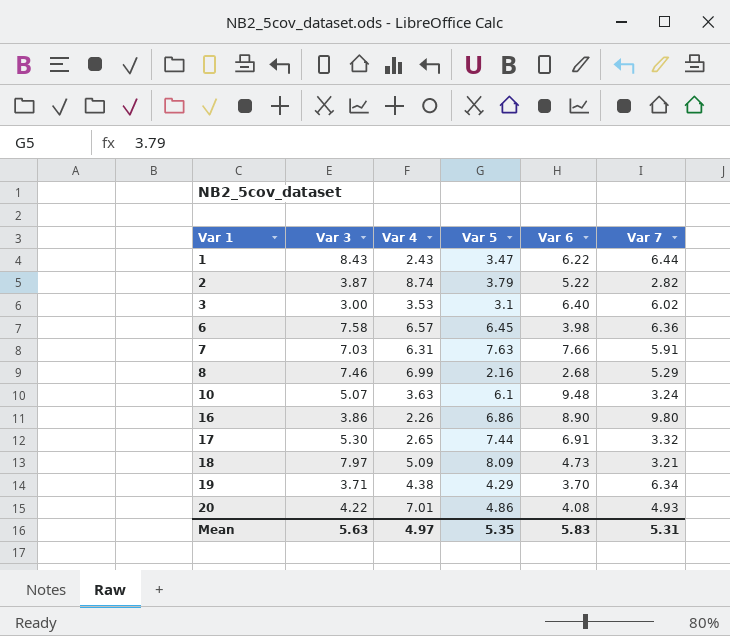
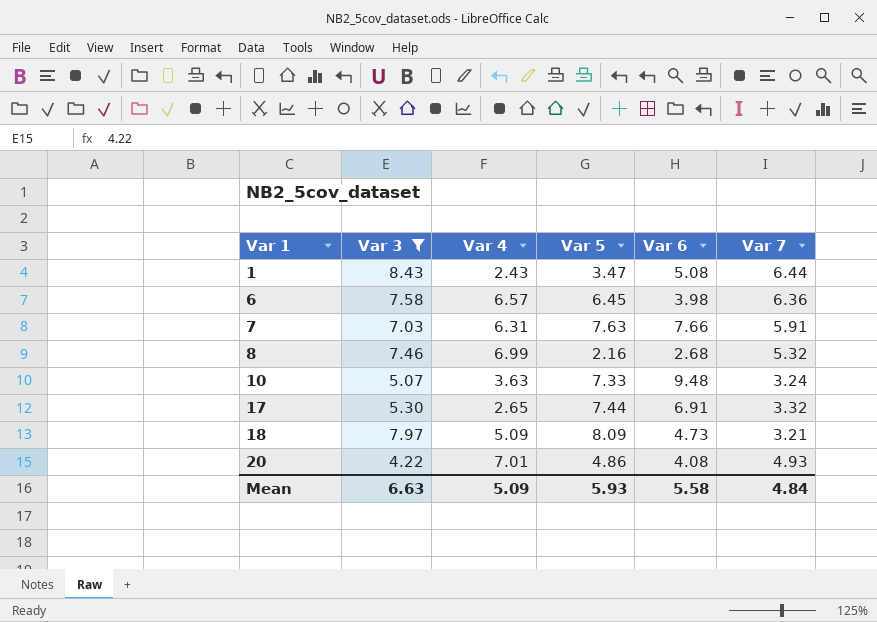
filter: none -> Var 3 >= 4.22
1 | Var 6: 6.22 -> 5.08
8 | Var 7: 5.29 -> 5.32
10 | Var 5: 6.1 -> 7.33
Mean | Var 3: 5.63 -> 6.63
Mean | Var 4: 4.97 -> 5.09
Mean | Var 5: 5.35 -> 5.93
Mean | Var 6: 5.83 -> 5.58
Mean | Var 7: 5.31 -> 4.84

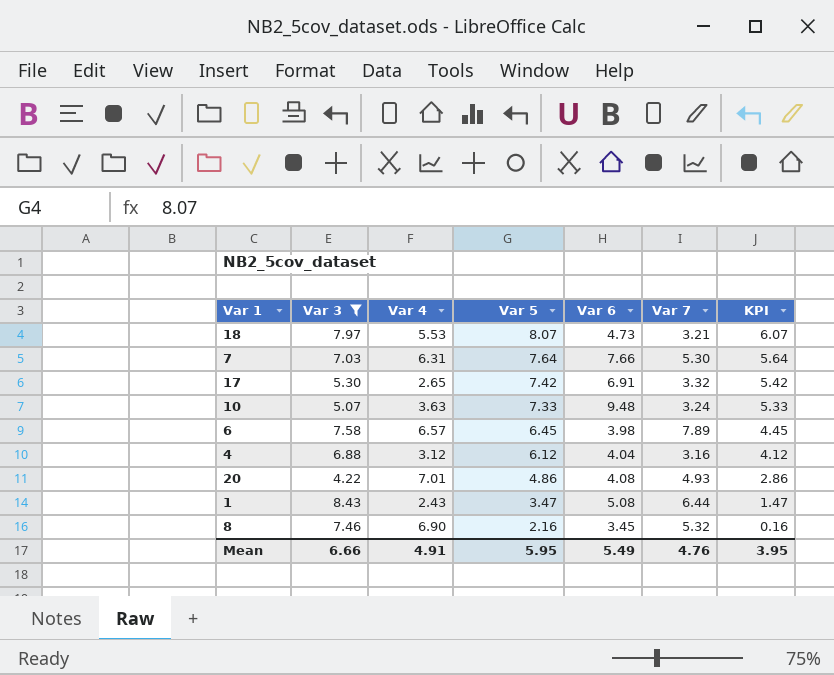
row order: Var 1 ascending -> Var 5 descending
column KPI | formula: none -> [Var 5] - 2
18 | Var 4: 5.09 -> 5.53
18 | Var 5: 8.09 -> 8.07
7 | Var 5: 7.63 -> 7.64
7 | Var 7: 5.91 -> 5.30
17 | Var 5: 7.44 -> 7.42
6 | Var 7: 6.36 -> 7.89
row 4: none -> 6.88 | 3.12 | 6.12 | 4.04 | 3.16 | 4.12
8 | Var 4: 6.99 -> 6.90
8 | Var 6: 2.68 -> 3.45
Mean | Var 3: 6.63 -> 6.66
Mean | Var 4: 5.09 -> 4.91
Mean | Var 5: 5.93 -> 5.95
Mean | Var 6: 5.58 -> 5.49
Mean | Var 7: 4.84 -> 4.76

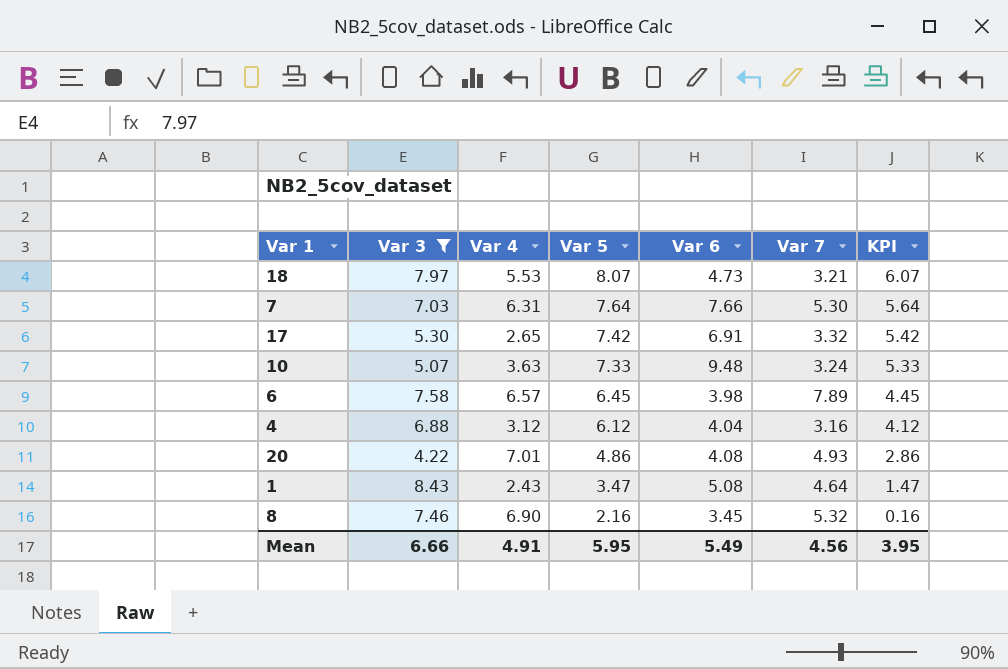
1 | Var 7: 6.44 -> 4.64
Mean | Var 7: 4.76 -> 4.56

